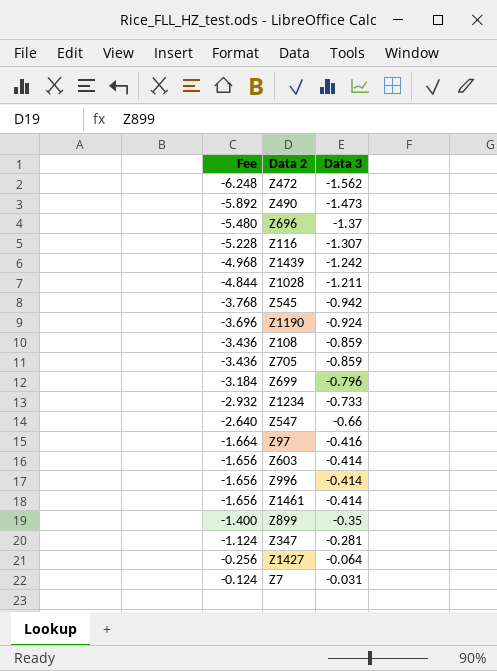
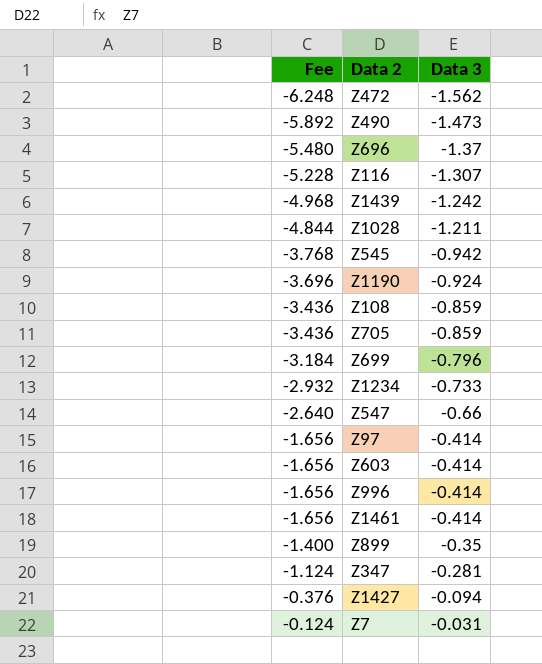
Z97 | Fee: -1.664 -> -1.656
Z97 | Data 3: -0.416 -> -0.414
Z1427 | Fee: -0.256 -> -0.376
Z1427 | Data 3: -0.064 -> -0.094

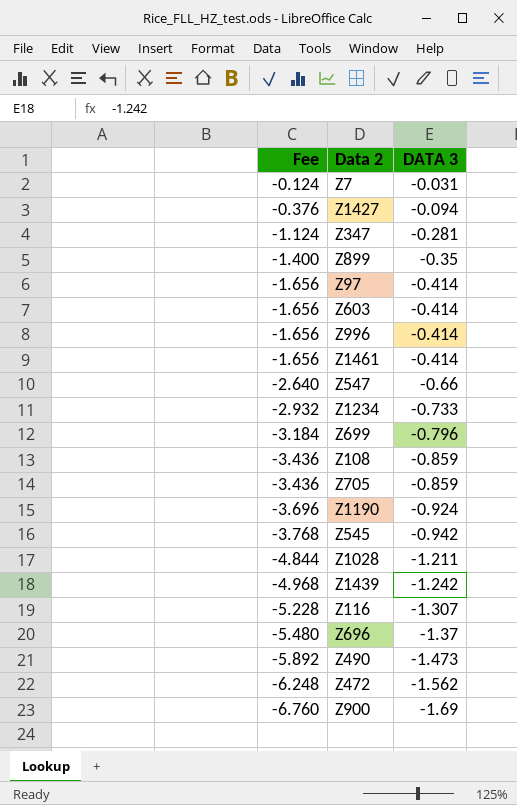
row order: Fee ascending -> Fee descending
column name: Data 3 -> DATA 3
row Z900: none -> -6.760 | -1.69

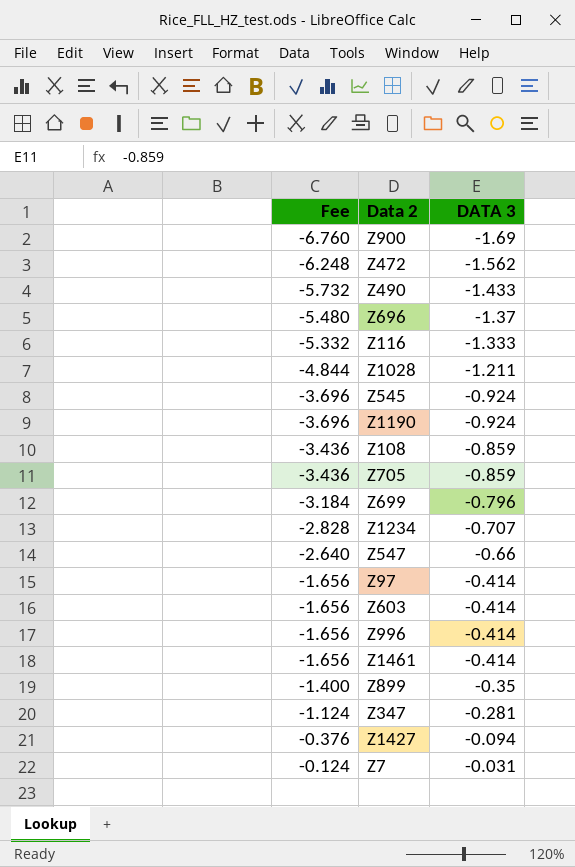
row order: Fee descending -> Fee ascending
row Z1439: -4.968 | -1.242 -> none
Z490 | Fee: -5.892 -> -5.732
Z490 | DATA 3: -1.473 -> -1.433
Z116 | Fee: -5.228 -> -5.332
Z116 | DATA 3: -1.307 -> -1.333
Z545 | Fee: -3.768 -> -3.696
Z545 | DATA 3: -0.942 -> -0.924
Z1234 | Fee: -2.932 -> -2.828
Z1234 | DATA 3: -0.733 -> -0.707

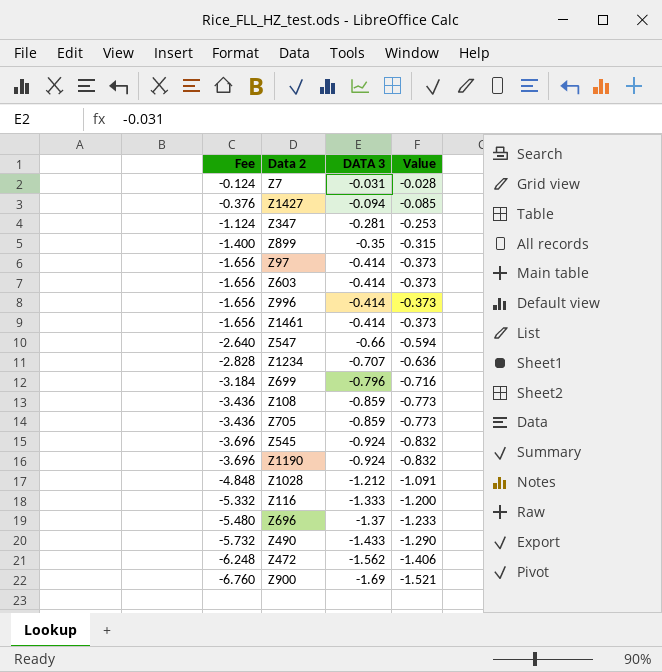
row order: Fee ascending -> Fee descending
column Value | formula: none -> [DATA 3] * 0.9
Z1028 | Fee: -4.844 -> -4.848
Z1028 | DATA 3: -1.211 -> -1.212

